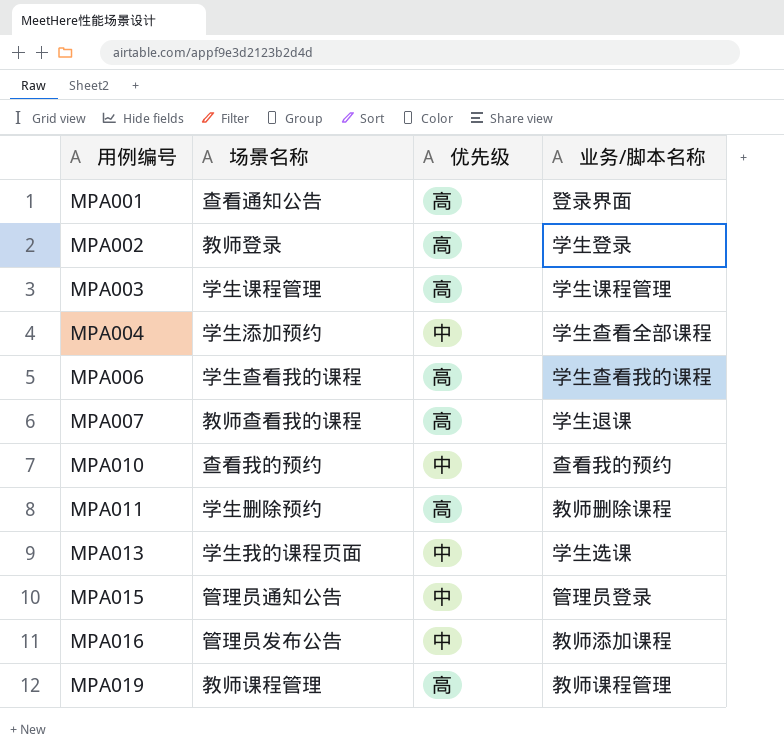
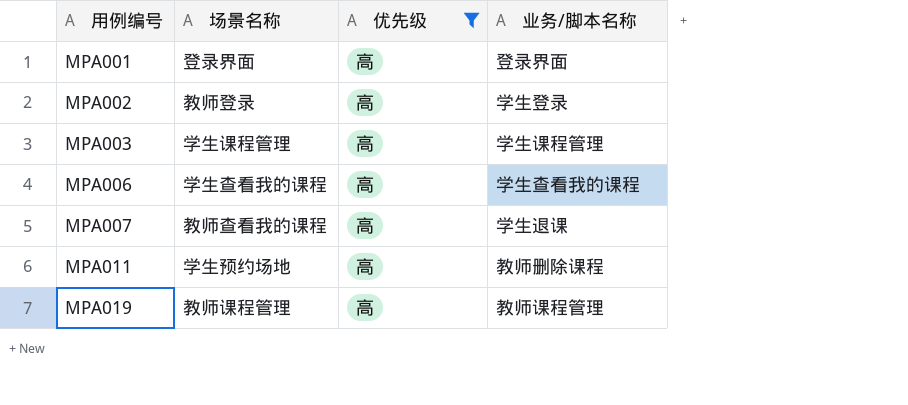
filter: none -> 优先级 = 高
MPA001 | 场景名称: 查看通知公告 -> 登录界面
MPA011 | 场景名称: 学生删除预约 -> 学生预约场地

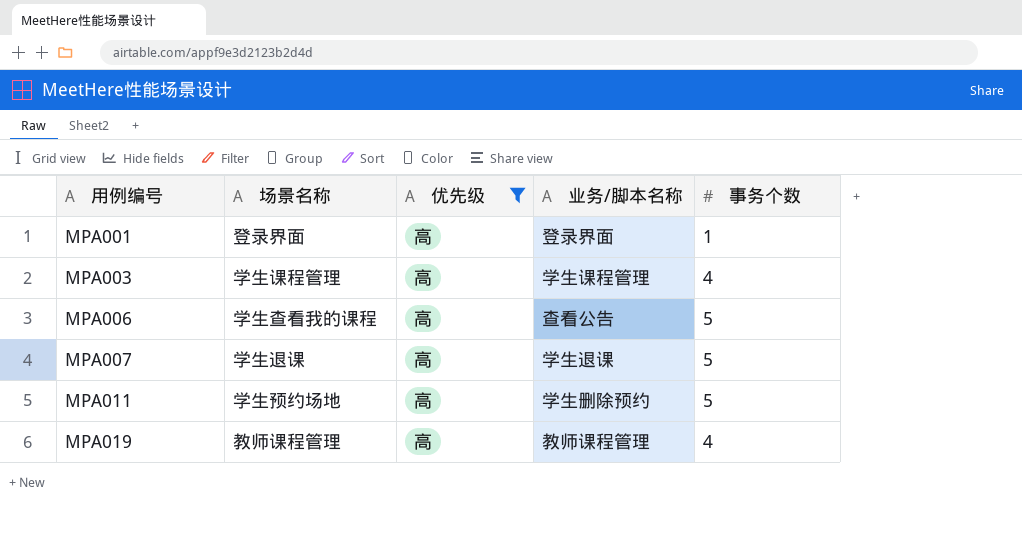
column 事务个数 | position: none -> 5
row MPA002: 教师登录 | 高 | 学生登录 -> none
MPA006 | 业务/脚本名称: 学生查看我的课程 -> 查看公告
MPA007 | 场景名称: 教师查看我的课程 -> 学生退课
MPA011 | 业务/脚本名称: 教师删除课程 -> 学生删除预约

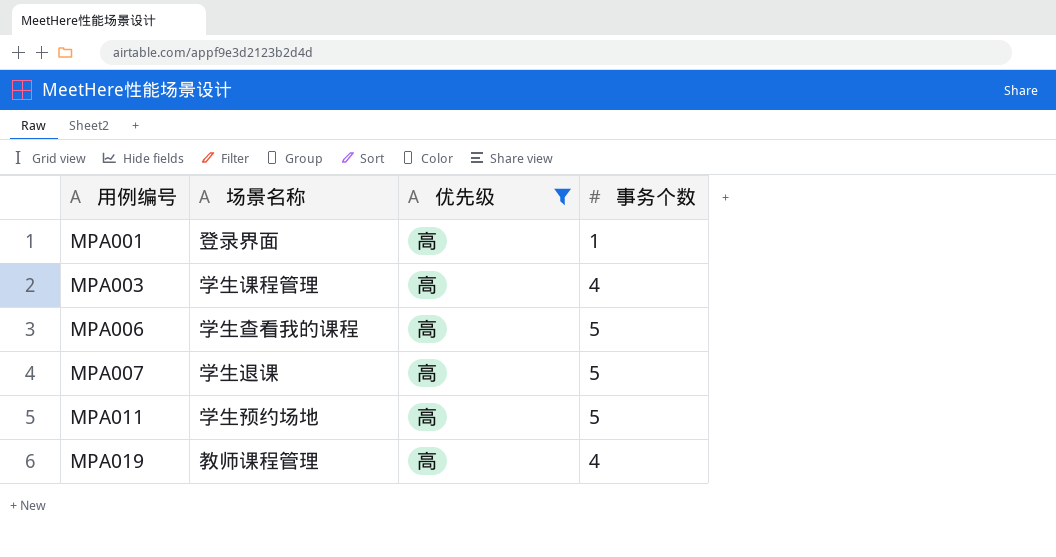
column 业务/脚本名称 | position: 4 -> none

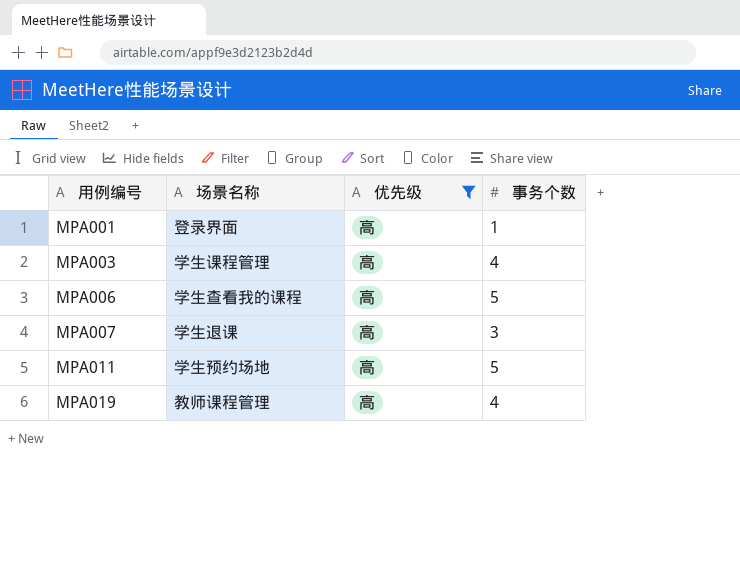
MPA007 | 事务个数: 5 -> 3

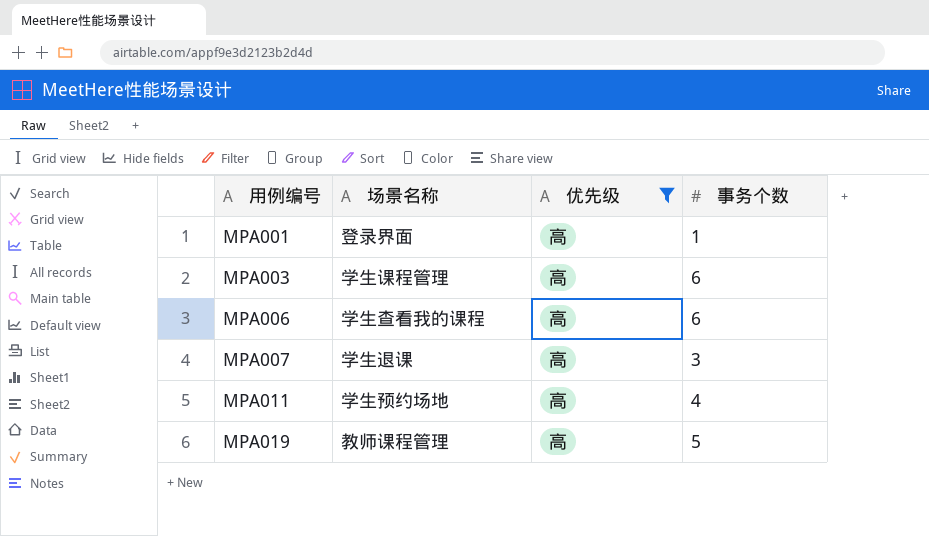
MPA003 | 事务个数: 4 -> 6
MPA006 | 事务个数: 5 -> 6
MPA011 | 事务个数: 5 -> 4
MPA019 | 事务个数: 4 -> 5

